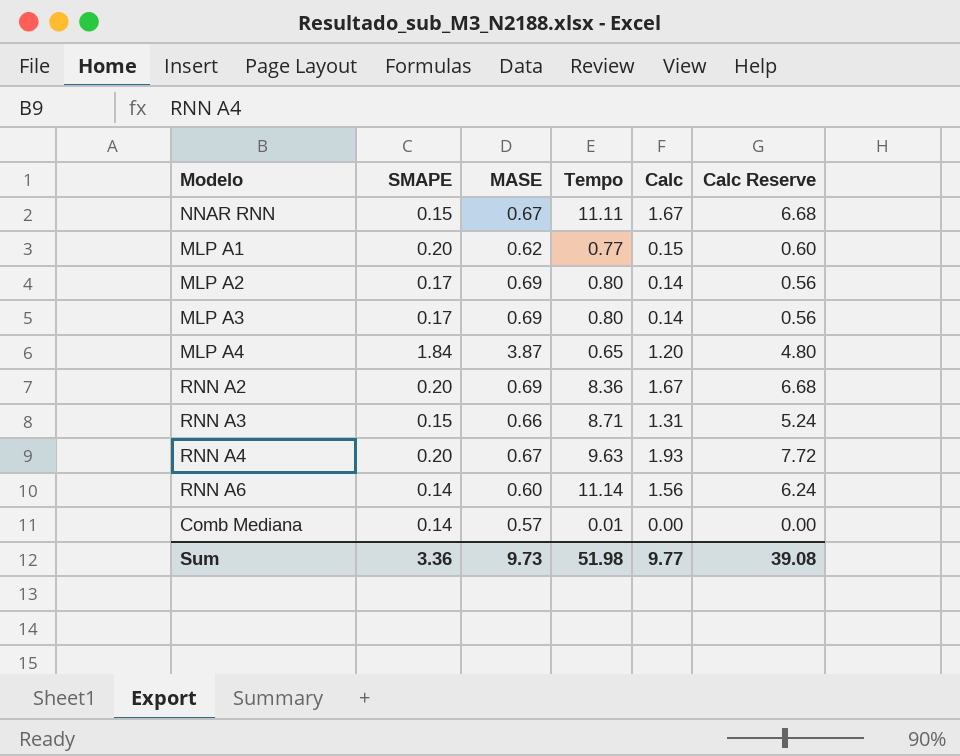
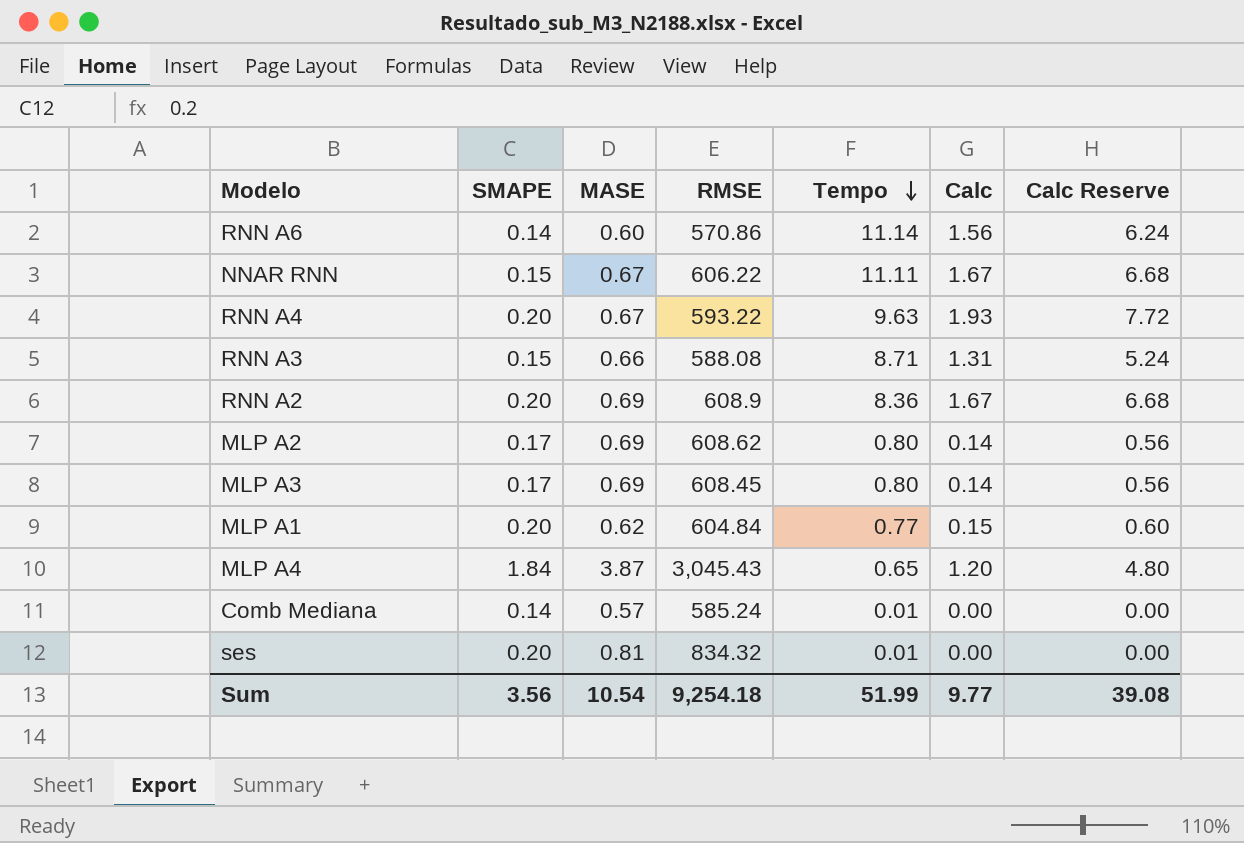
row order: none -> Tempo descending
column RMSE | position: none -> 4
row ses: none -> 0.20 | 0.81 | 834.32 | 0.01 | 0.00 | 0.00
Sum | SMAPE: 3.36 -> 3.56
Sum | MASE: 9.73 -> 10.54
Sum | Tempo: 51.98 -> 51.99

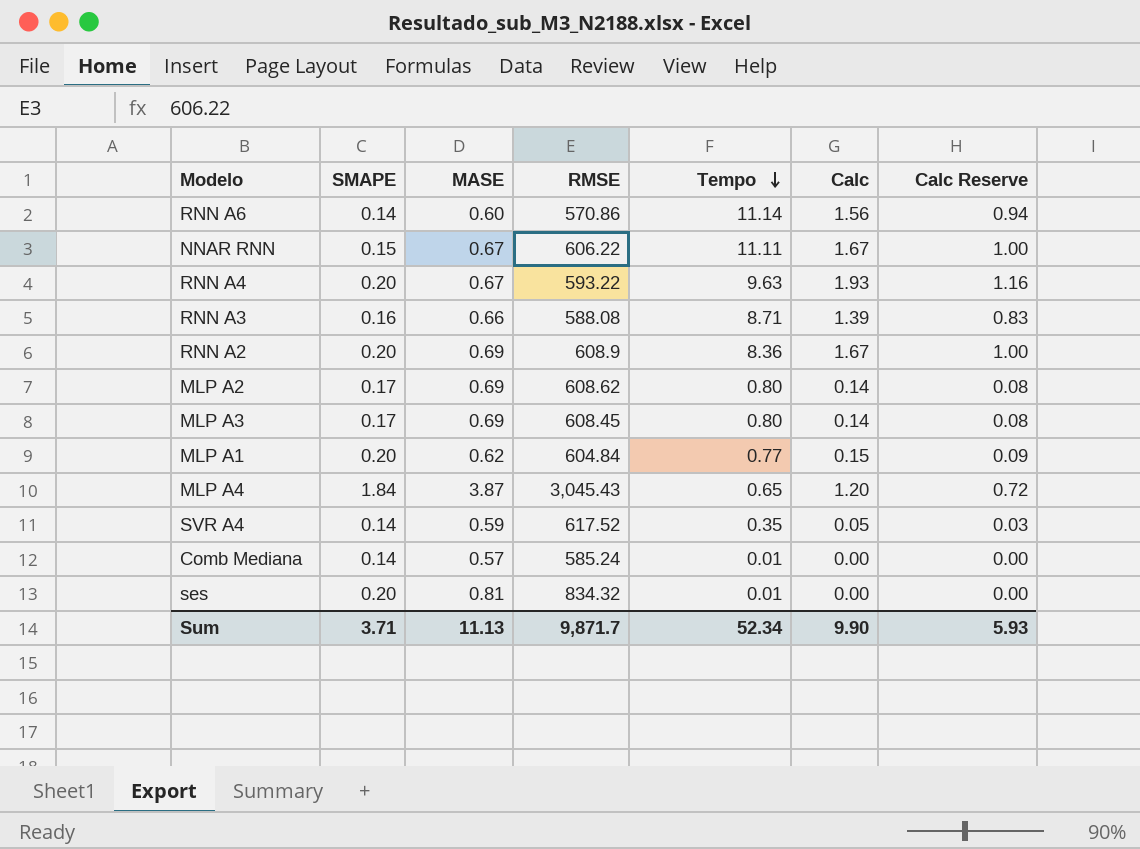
column Calc Reserve | formula: [Calc] * 4 -> [Calc] * 0.6
RNN A3 | SMAPE: 0.15 -> 0.16
RNN A3 | Calc: 1.31 -> 1.39
row SVR A4: none -> 0.14 | 0.59 | 617.52 | 0.35 | 0.05 | 0.03
Sum | SMAPE: 3.56 -> 3.71
Sum | MASE: 10.54 -> 11.13
Sum | RMSE: 9,254.18 -> 9,871.7
Sum | Tempo: 51.99 -> 52.34
Sum | Calc: 9.77 -> 9.90
Sum | Calc Reserve: 39.08 -> 5.93

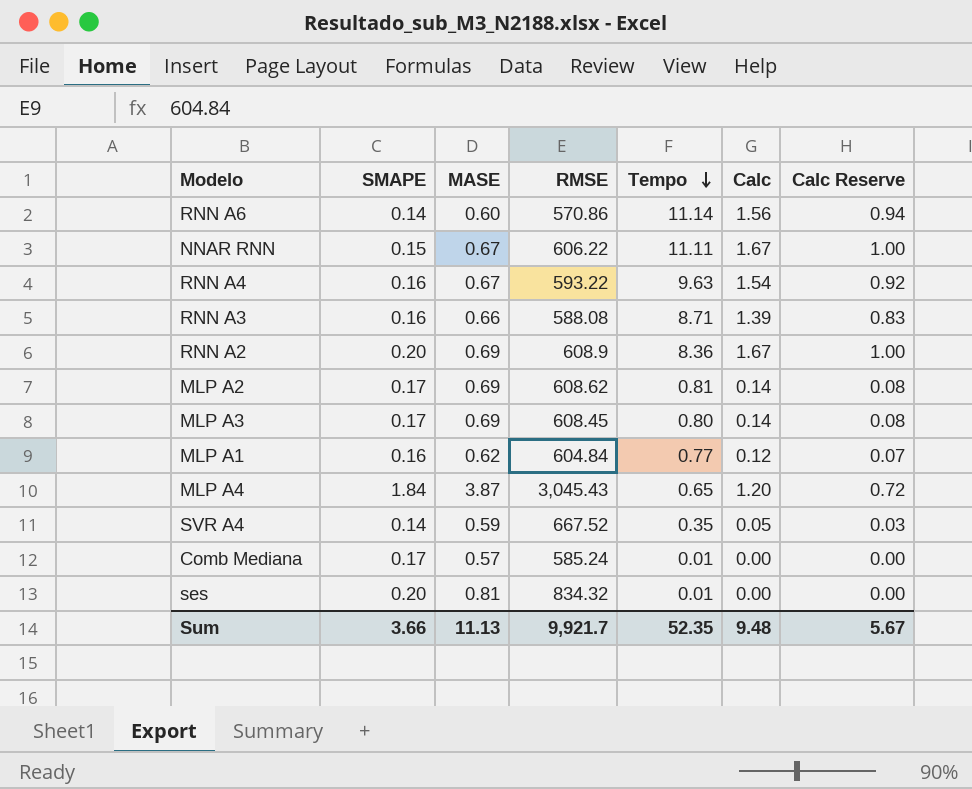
RNN A4 | SMAPE: 0.20 -> 0.16
RNN A4 | Calc: 1.93 -> 1.54
RNN A4 | Calc Reserve: 1.16 -> 0.92
MLP A2 | Tempo: 0.80 -> 0.81
MLP A1 | SMAPE: 0.20 -> 0.16
MLP A1 | Calc: 0.15 -> 0.12
MLP A1 | Calc Reserve: 0.09 -> 0.07
SVR A4 | RMSE: 617.52 -> 667.52
Comb Mediana | SMAPE: 0.14 -> 0.17
Sum | SMAPE: 3.71 -> 3.66
Sum | RMSE: 9,871.7 -> 9,921.7
Sum | Tempo: 52.34 -> 52.35
Sum | Calc: 9.90 -> 9.48
Sum | Calc Reserve: 5.93 -> 5.67

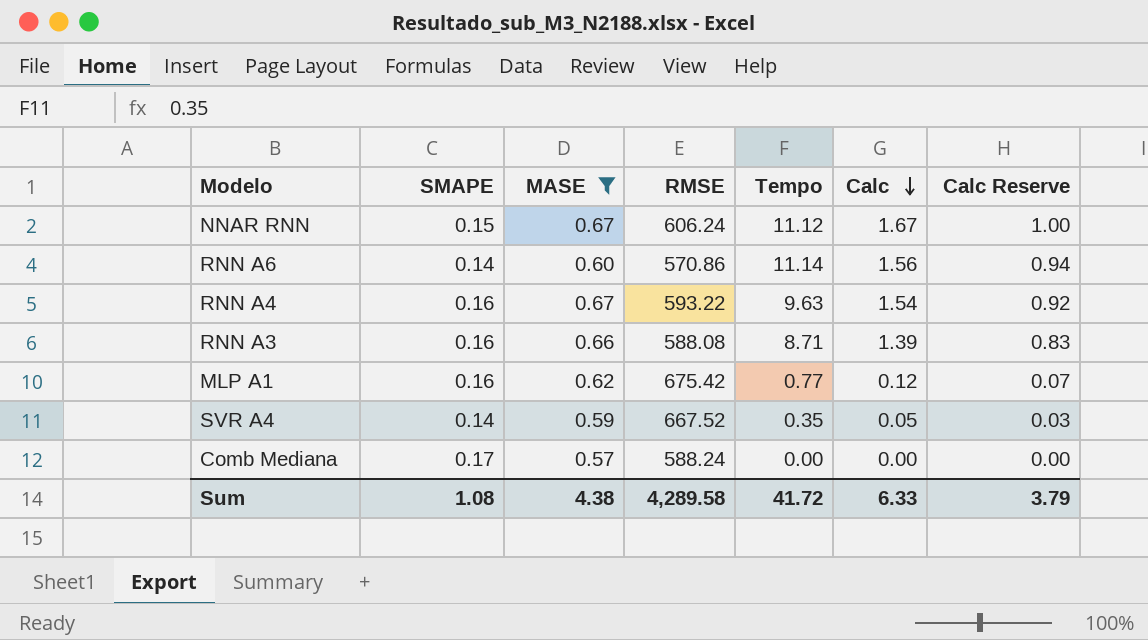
filter: none -> MASE <= 0.67
row order: Tempo descending -> Calc descending
NNAR RNN | RMSE: 606.22 -> 606.24
NNAR RNN | Tempo: 11.11 -> 11.12
MLP A1 | RMSE: 604.84 -> 675.42
Comb Mediana | RMSE: 585.24 -> 588.24
Comb Mediana | Tempo: 0.01 -> 0.00
Sum | SMAPE: 3.66 -> 1.08
Sum | MASE: 11.13 -> 4.38
Sum | RMSE: 9,921.7 -> 4,289.58
Sum | Tempo: 52.35 -> 41.72
Sum | Calc: 9.48 -> 6.33
Sum | Calc Reserve: 5.67 -> 3.79

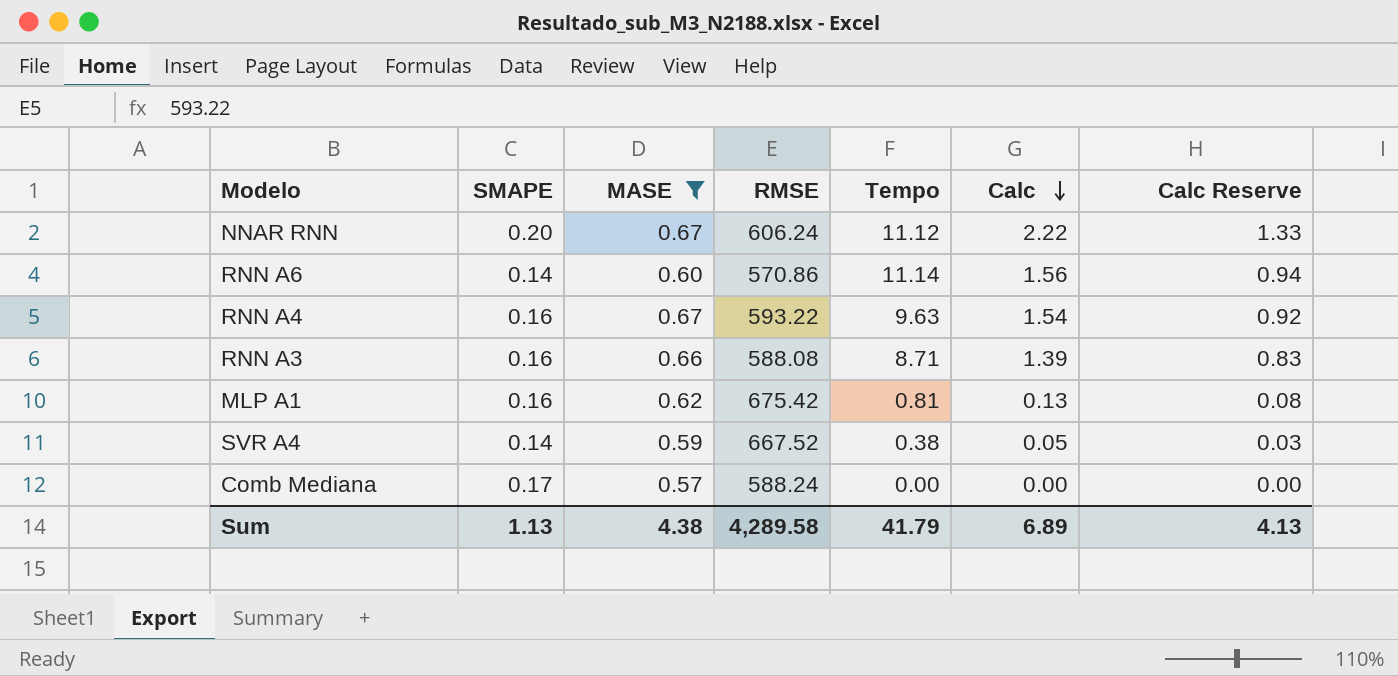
NNAR RNN | SMAPE: 0.15 -> 0.20
NNAR RNN | Calc: 1.67 -> 2.22
NNAR RNN | Calc Reserve: 1.00 -> 1.33
MLP A1 | Tempo: 0.77 -> 0.81
MLP A1 | Calc: 0.12 -> 0.13
MLP A1 | Calc Reserve: 0.07 -> 0.08
SVR A4 | Tempo: 0.35 -> 0.38
Sum | SMAPE: 1.08 -> 1.13
Sum | Tempo: 41.72 -> 41.79
Sum | Calc: 6.33 -> 6.89
Sum | Calc Reserve: 3.79 -> 4.13

